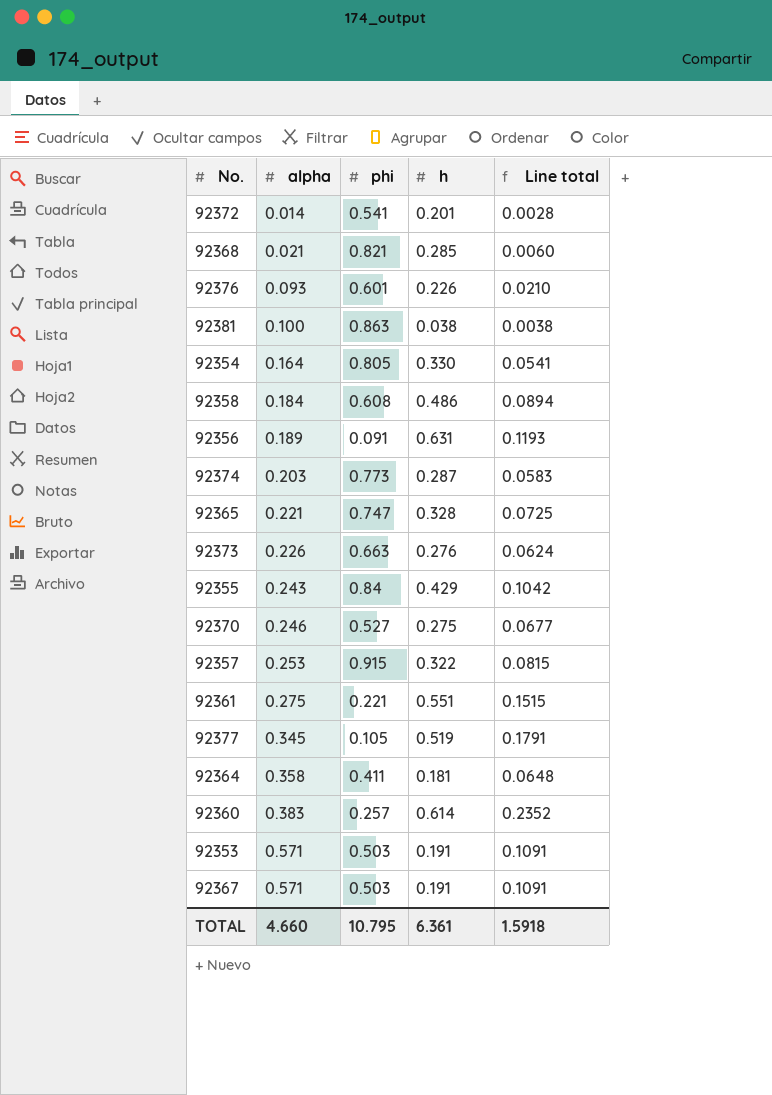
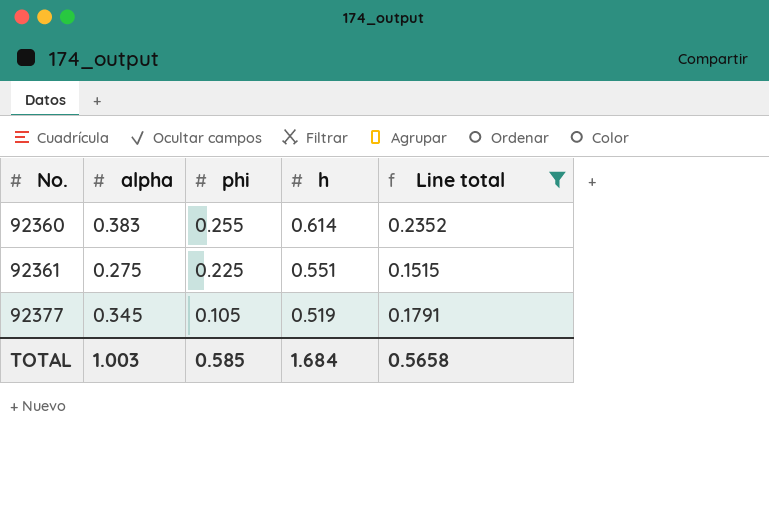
filter: none -> Line total >= 0.1515
row order: alpha ascending -> No. ascending
92360 | phi: 0.257 -> 0.255
92361 | phi: 0.221 -> 0.225
TOTAL | alpha: 4.660 -> 1.003
TOTAL | phi: 10.795 -> 0.585
TOTAL | h: 6.361 -> 1.684
TOTAL | Line total: 1.5918 -> 0.5658

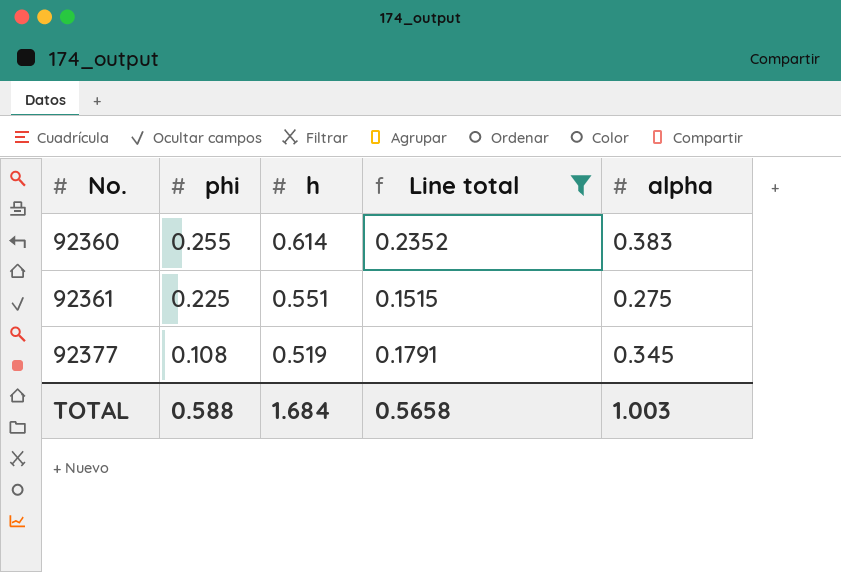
column alpha | position: 2 -> 5
92377 | phi: 0.105 -> 0.108
TOTAL | phi: 0.585 -> 0.588

